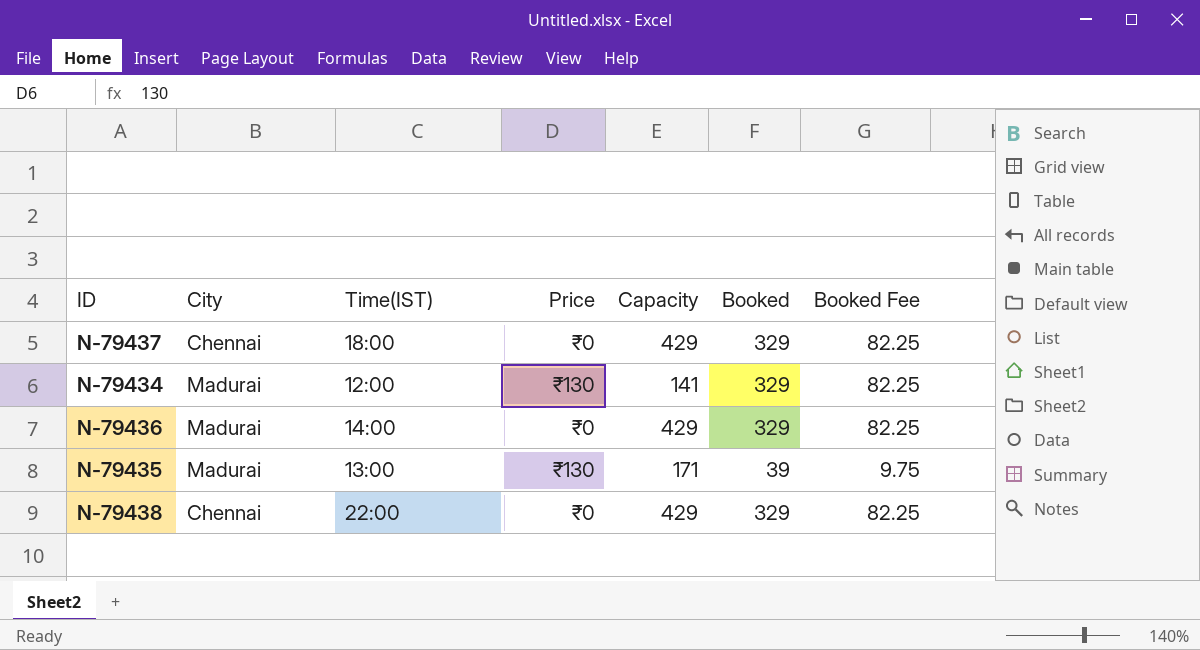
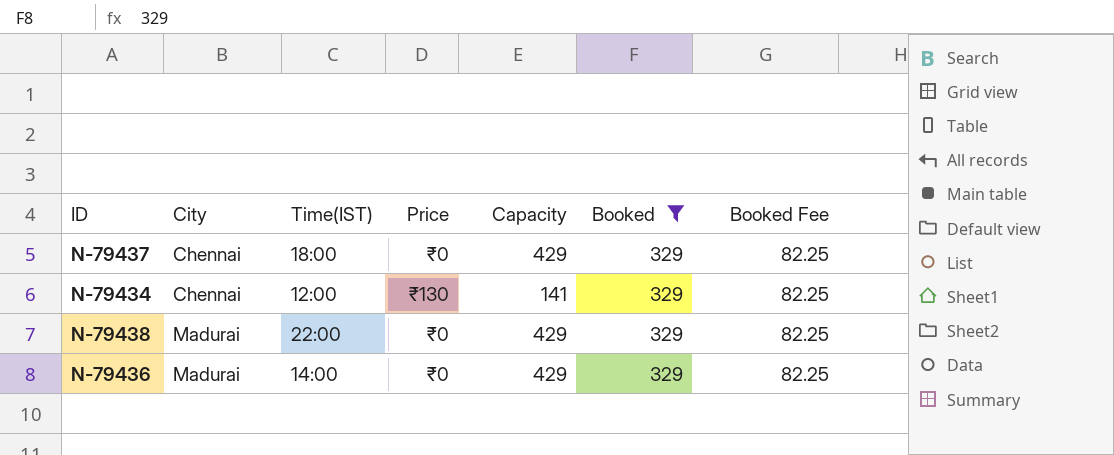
filter: none -> Booked = 329
row order: none -> City ascending
N-79434 | City: Madurai -> Chennai
N-79438 | City: Chennai -> Madurai

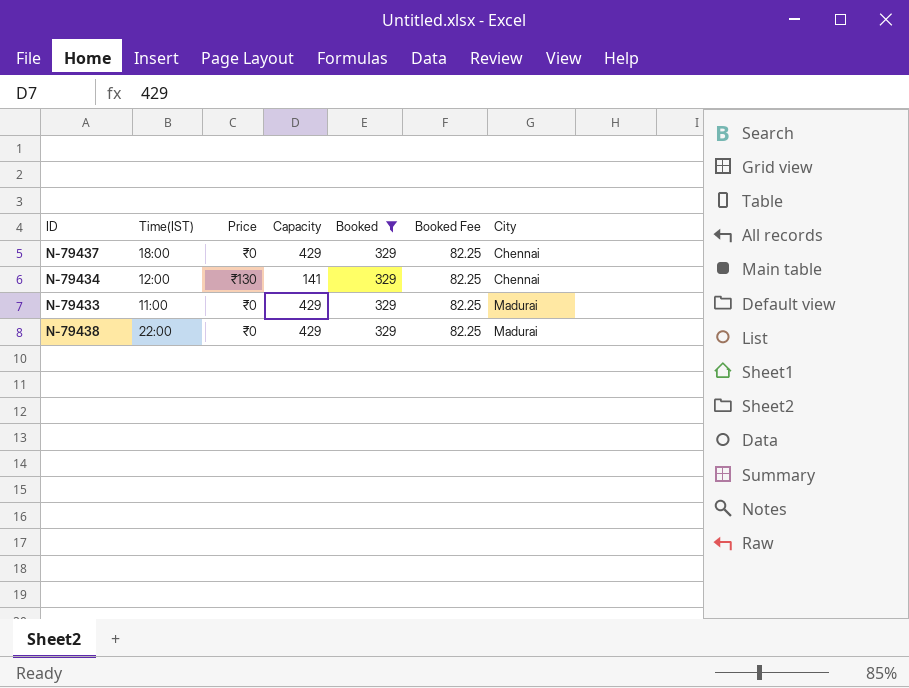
column City | position: 2 -> 7
row N-79436: Madurai | 14:00 | ₹0 | 429 | 329 | 82.25 -> none
row N-79433: none -> 11:00 | ₹0 | 429 | 329 | 82.25 | Madurai

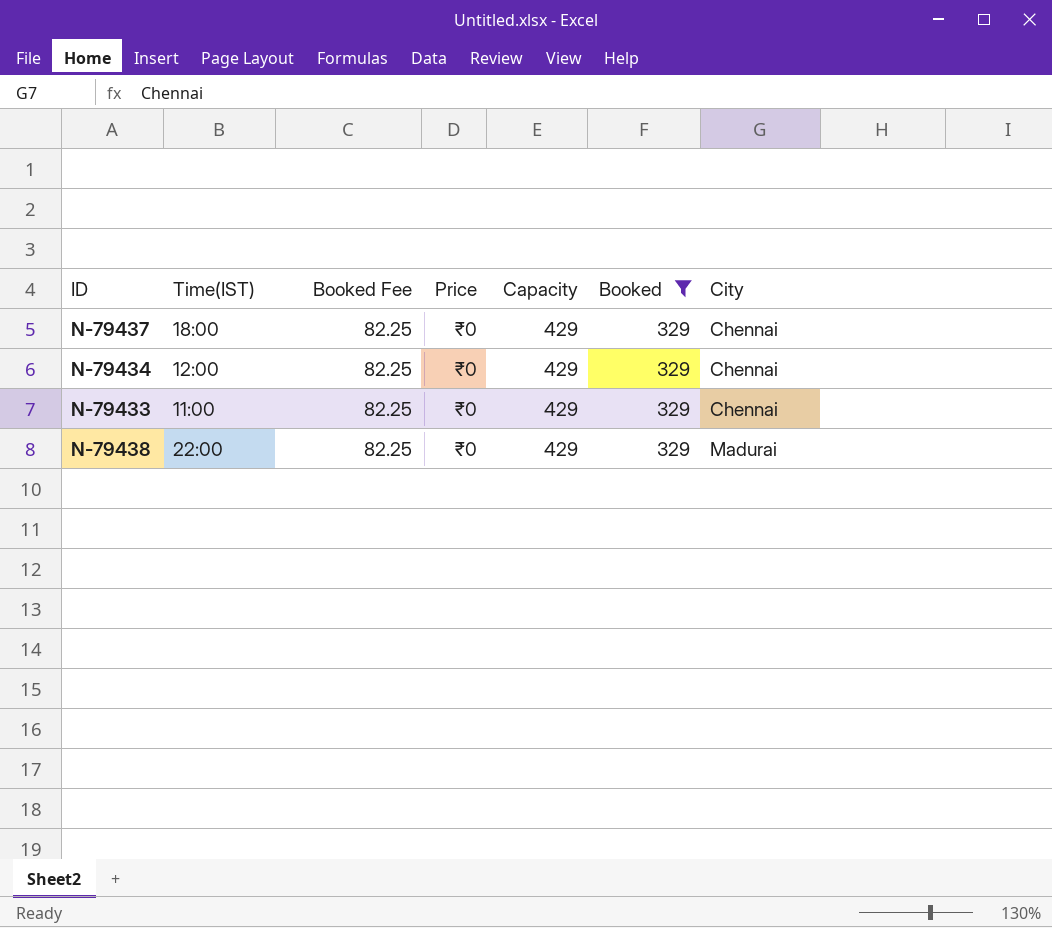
column Booked Fee | position: 6 -> 3
N-79434 | Price: ₹130 -> ₹0
N-79434 | Capacity: 141 -> 429
N-79433 | City: Madurai -> Chennai

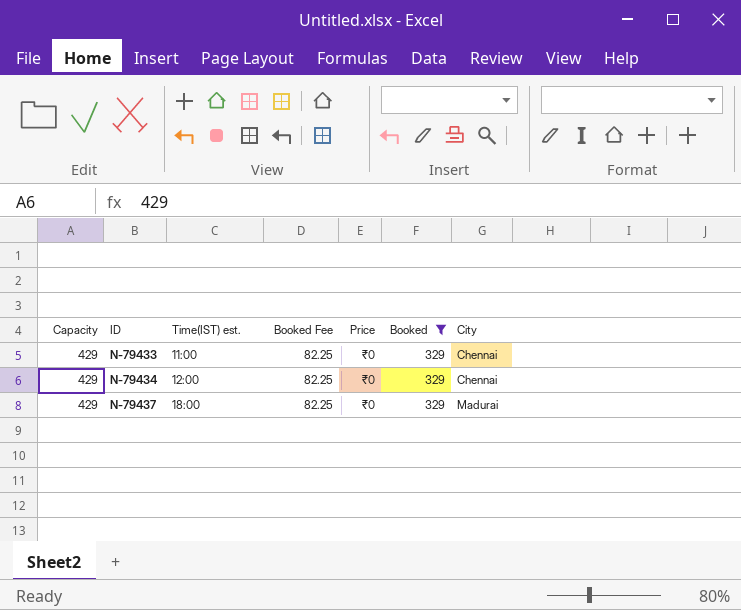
row order: City ascending -> ID ascending
column Capacity | position: 5 -> 1
column name: Time(IST) -> Time(IST) est.
row N-79438: 22:00 | 82.25 | ₹0 | 429 | 329 | Madurai -> none
N-79437 | City: Chennai -> Madurai

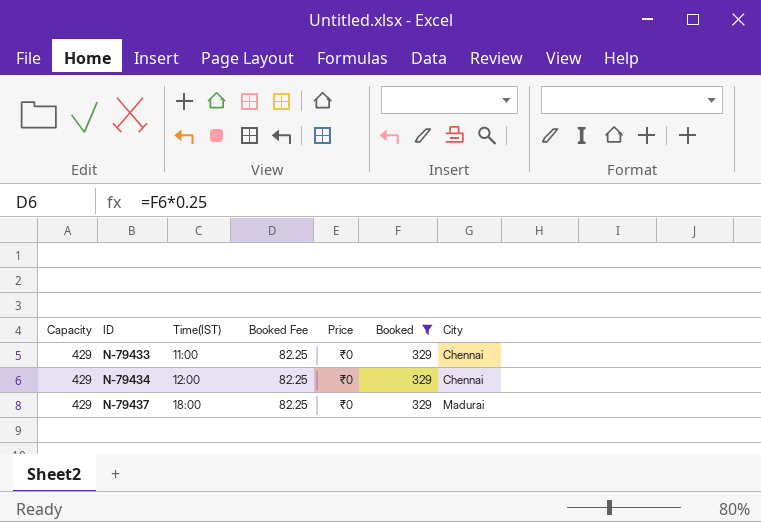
column name: Time(IST) est. -> Time(IST)

